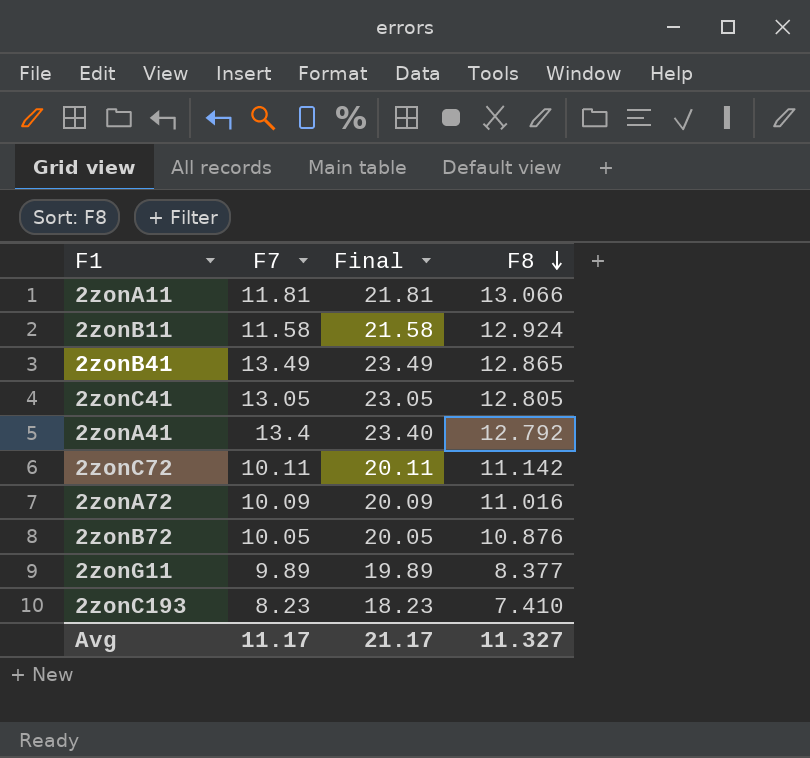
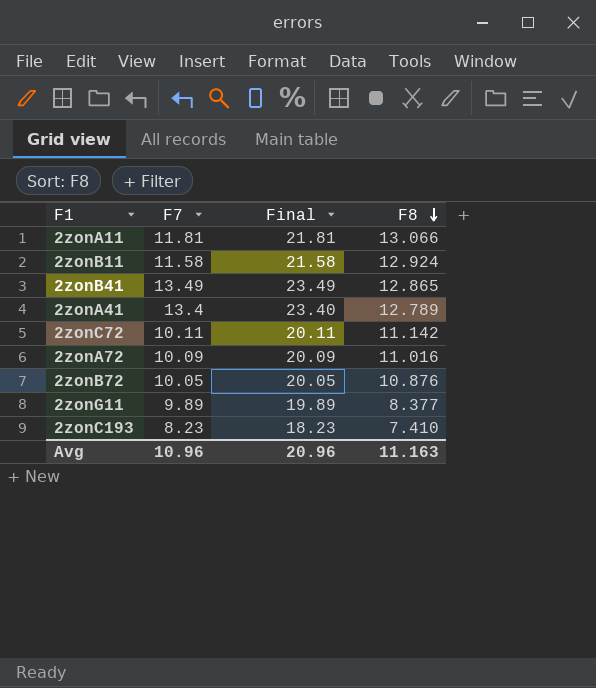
row 2zonC41: 13.05 | 23.05 | 12.805 -> none
2zonA41 | F8: 12.792 -> 12.789
Avg | F7: 11.17 -> 10.96
Avg | Final: 21.17 -> 20.96
Avg | F8: 11.327 -> 11.163

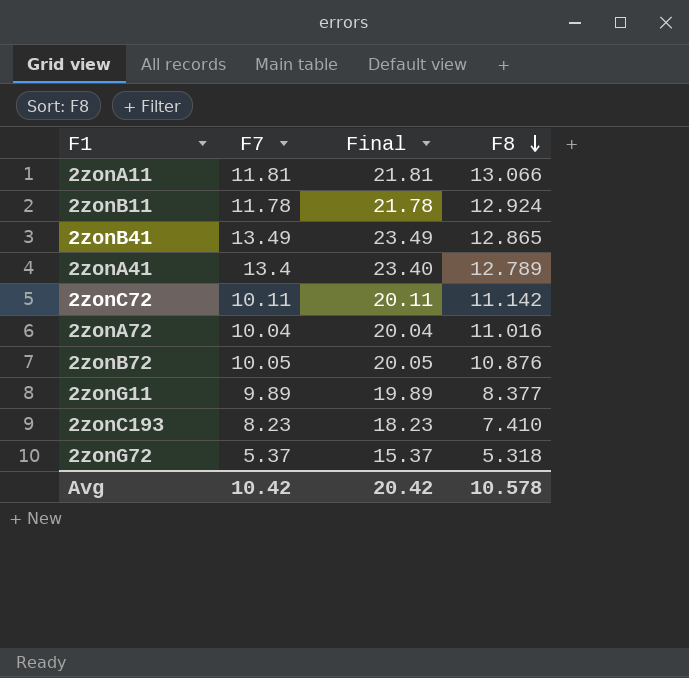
2zonB11 | F7: 11.58 -> 11.78
2zonB11 | Final: 21.58 -> 21.78
2zonA72 | F7: 10.09 -> 10.04
2zonA72 | Final: 20.09 -> 20.04
row 2zonG72: none -> 5.37 | 15.37 | 5.318
Avg | F7: 10.96 -> 10.42
Avg | Final: 20.96 -> 20.42
Avg | F8: 11.163 -> 10.578

